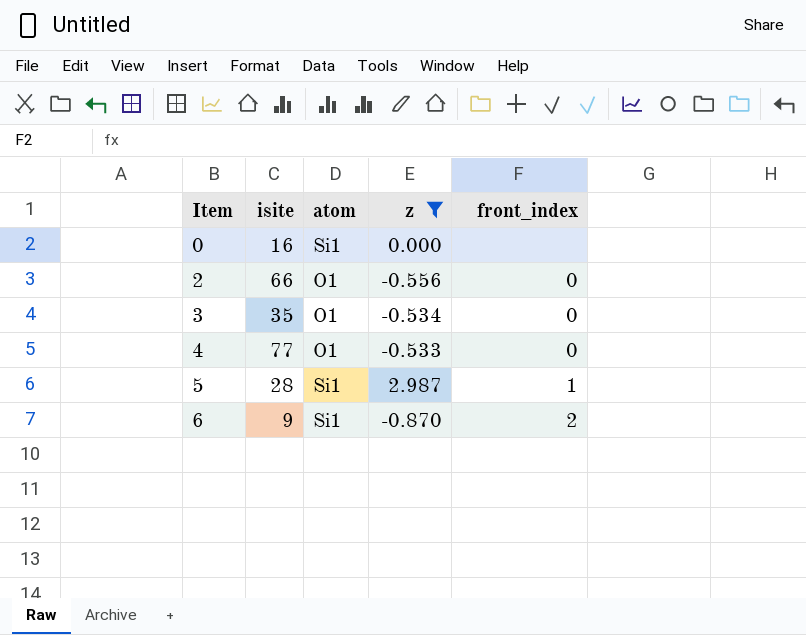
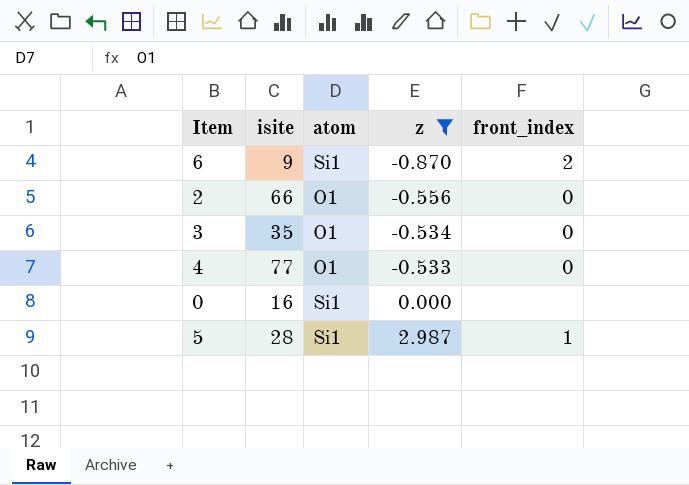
row order: Item ascending -> z ascending

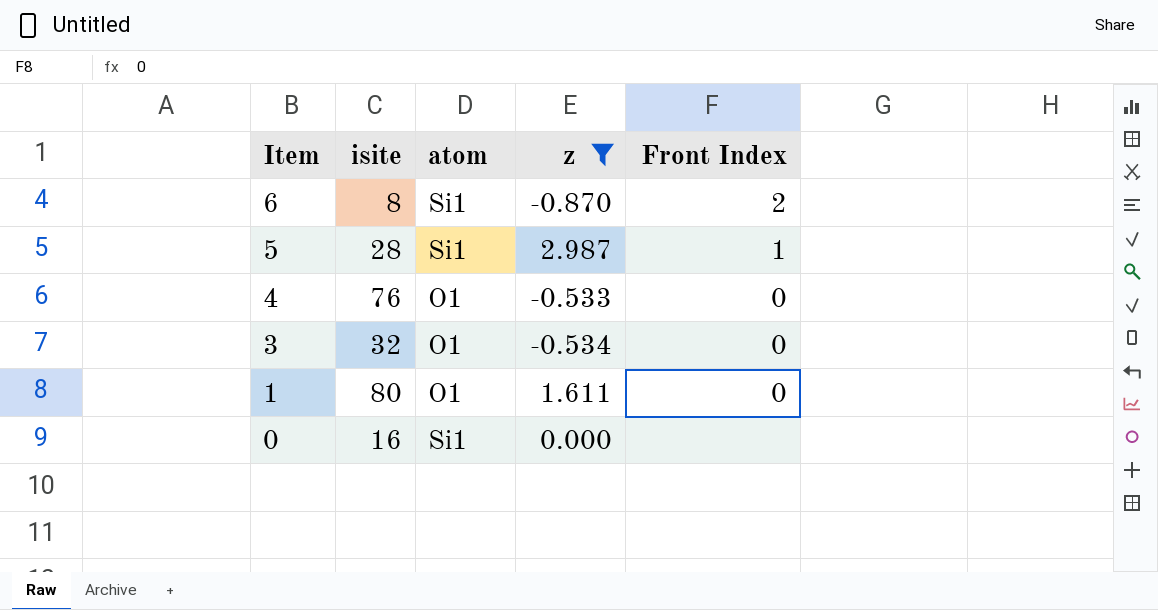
row order: z ascending -> Item descending
column name: front_index -> Front Index
row 2: 66 | O1 | -0.556 | 0 -> none
6 | isite: 9 -> 8
4 | isite: 77 -> 76
3 | isite: 35 -> 32
row 1: none -> 80 | O1 | 1.611 | 0

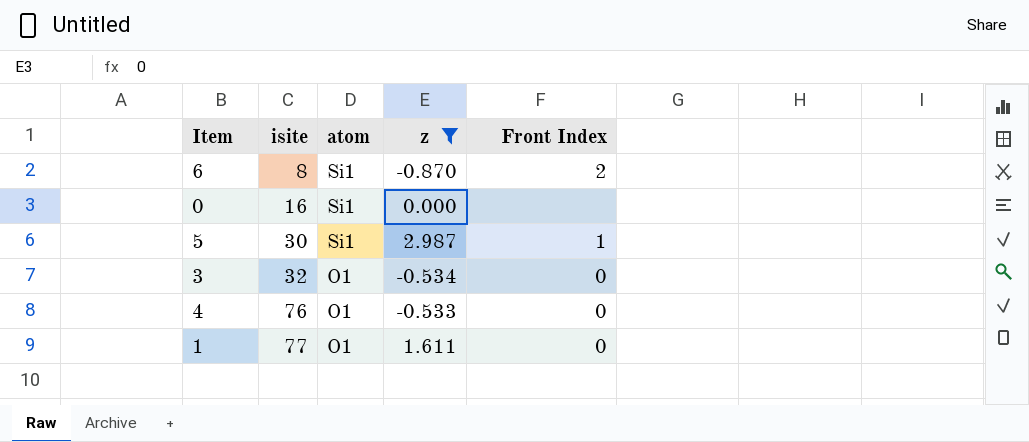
row order: Item descending -> isite ascending
5 | isite: 28 -> 30
1 | isite: 80 -> 77

